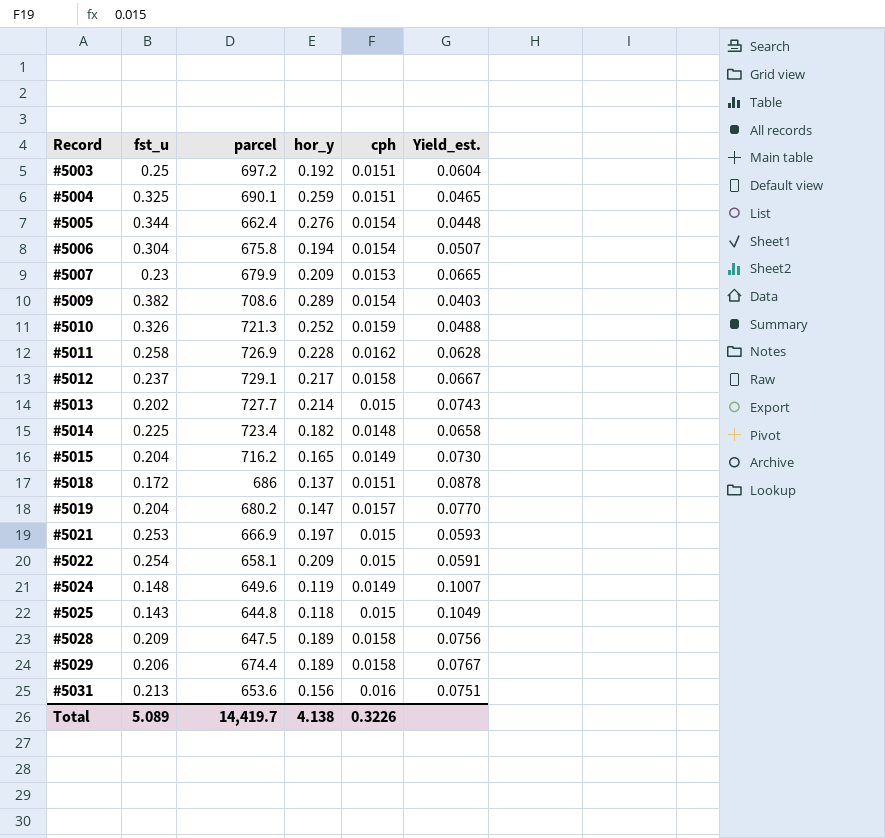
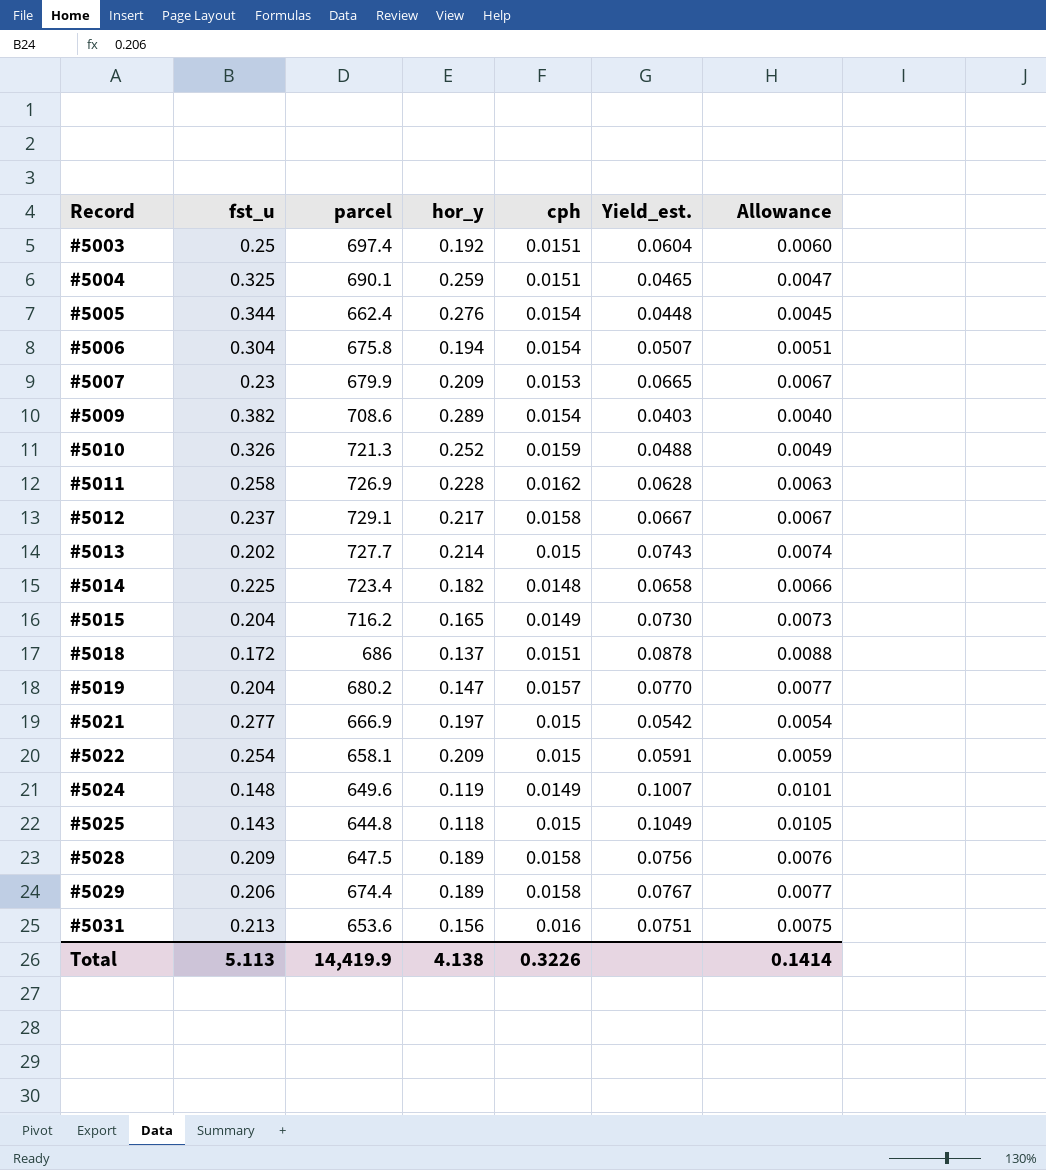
column Allowance | formula: none -> [Yield_est.] * 0.1
#5003 | parcel: 697.2 -> 697.4
#5021 | fst_u: 0.253 -> 0.277
#5021 | Yield_est.: 0.0593 -> 0.0542
Total | fst_u: 5.089 -> 5.113
Total | parcel: 14,419.7 -> 14,419.9

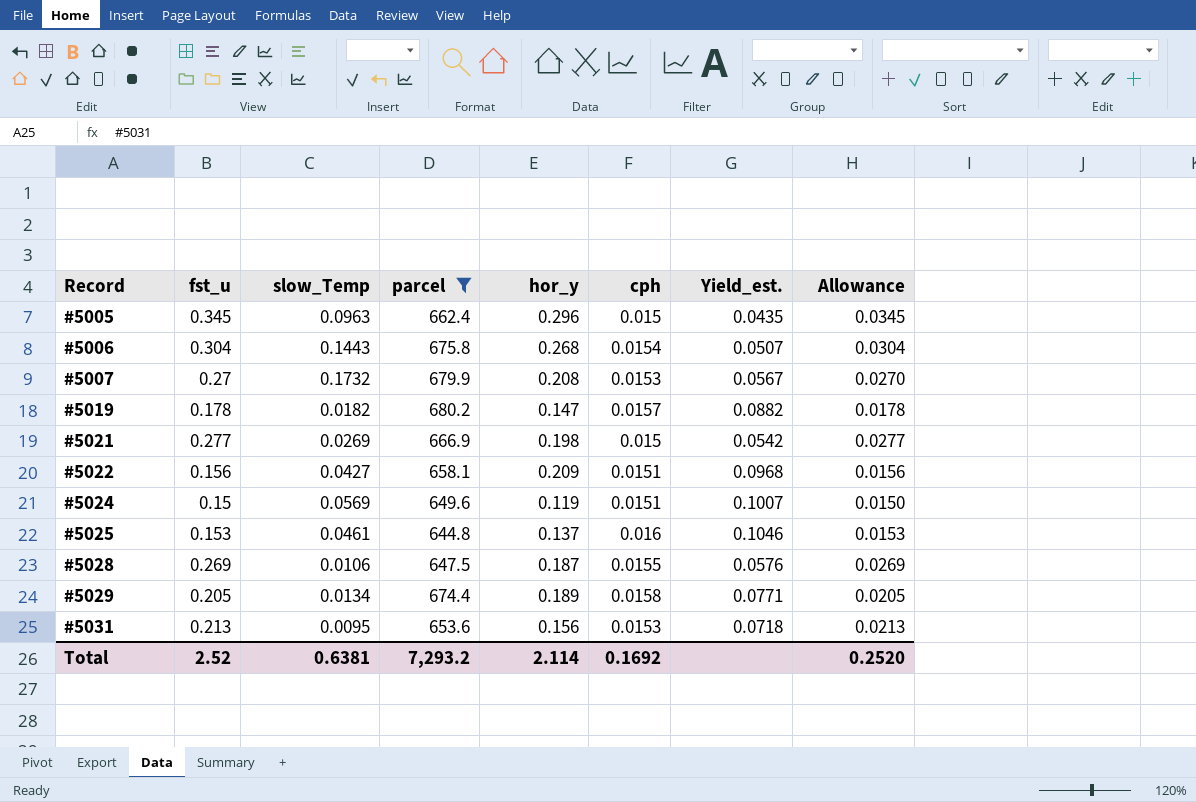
filter: none -> parcel <= 680.2
column slow_Temp | position: none -> 3
column Allowance | formula: [Yield_est.] * 0.1 -> [fst_u] * 0.1
#5005 | fst_u: 0.344 -> 0.345
#5005 | hor_y: 0.276 -> 0.296
#5005 | cph: 0.0154 -> 0.015
#5005 | Yield_est.: 0.0448 -> 0.0435
#5006 | hor_y: 0.194 -> 0.268
#5007 | fst_u: 0.23 -> 0.27
#5007 | hor_y: 0.209 -> 0.208
#5007 | Yield_est.: 0.0665 -> 0.0567
#5019 | fst_u: 0.204 -> 0.178
#5019 | Yield_est.: 0.0770 -> 0.0882
#5021 | hor_y: 0.197 -> 0.198
#5022 | fst_u: 0.254 -> 0.156
#5022 | cph: 0.015 -> 0.0151
#5022 | Yield_est.: 0.0591 -> 0.0968
#5024 | fst_u: 0.148 -> 0.15
#5024 | cph: 0.0149 -> 0.0151
#5025 | fst_u: 0.143 -> 0.153
#5025 | hor_y: 0.118 -> 0.137
#5025 | cph: 0.015 -> 0.016
#5025 | Yield_est.: 0.1049 -> 0.1046
#5028 | fst_u: 0.209 -> 0.269
#5028 | hor_y: 0.189 -> 0.187
#5028 | cph: 0.0158 -> 0.0155
#5028 | Yield_est.: 0.0756 -> 0.0576
#5029 | fst_u: 0.206 -> 0.205
#5029 | Yield_est.: 0.0767 -> 0.0771
#5031 | cph: 0.016 -> 0.0153
#5031 | Yield_est.: 0.0751 -> 0.0718
Total | fst_u: 5.113 -> 2.52
Total | parcel: 14,419.9 -> 7,293.2
Total | hor_y: 4.138 -> 2.114
Total | cph: 0.3226 -> 0.1692
Total | Allowance: 0.1414 -> 0.2520

